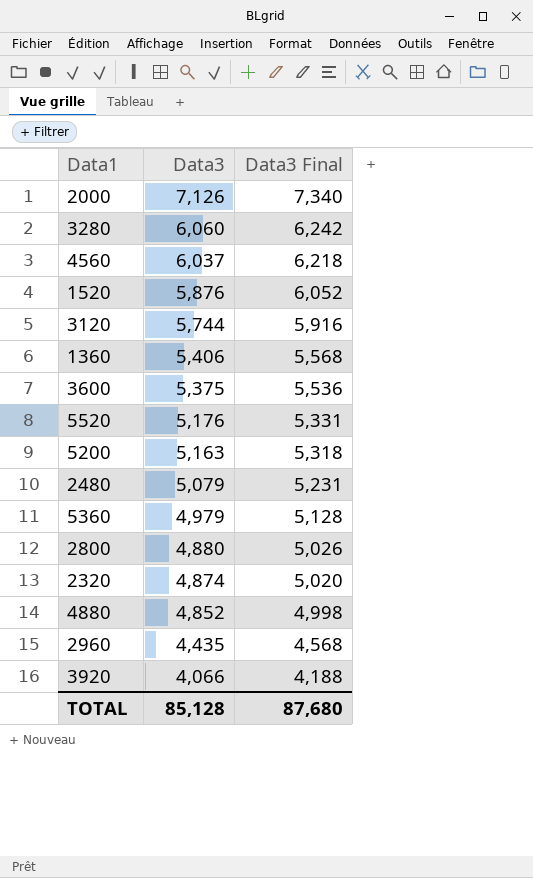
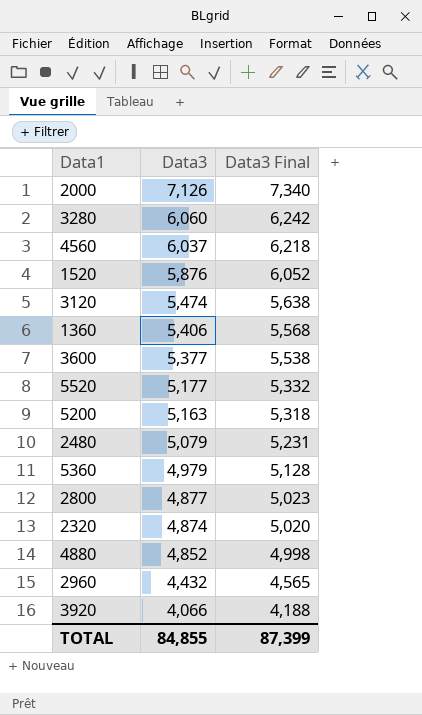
3120 | Data3: 5,744 -> 5,474
3120 | Data3 Final: 5,916 -> 5,638
3600 | Data3: 5,375 -> 5,377
3600 | Data3 Final: 5,536 -> 5,538
5520 | Data3: 5,176 -> 5,177
5520 | Data3 Final: 5,331 -> 5,332
2800 | Data3: 4,880 -> 4,877
2800 | Data3 Final: 5,026 -> 5,023
2960 | Data3: 4,435 -> 4,432
2960 | Data3 Final: 4,568 -> 4,565
TOTAL | Data3: 85,128 -> 84,855
TOTAL | Data3 Final: 87,680 -> 87,399

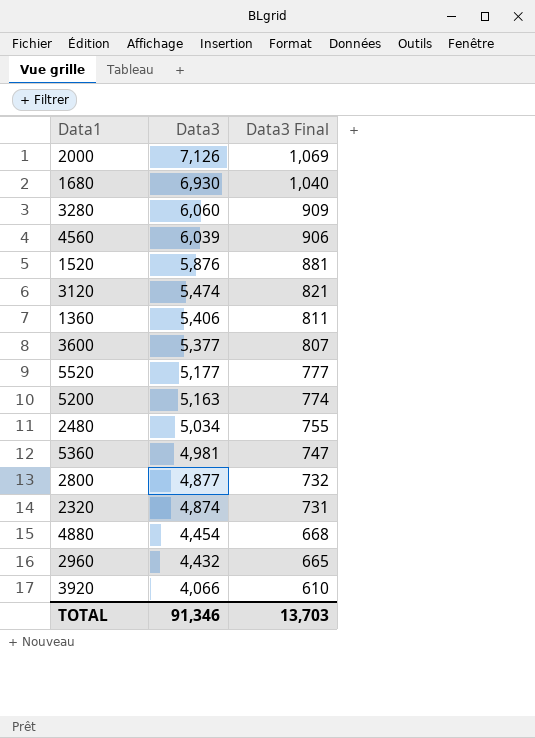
column Data3 Final | formula: [Data3] * 1.03 -> [Data3] * 0.15
row 1680: none -> 6,930 | 1,040
4560 | Data3: 6,037 -> 6,039
2480 | Data3: 5,079 -> 5,034
5360 | Data3: 4,979 -> 4,981
4880 | Data3: 4,852 -> 4,454
TOTAL | Data3: 84,855 -> 91,346
TOTAL | Data3 Final: 87,399 -> 13,703

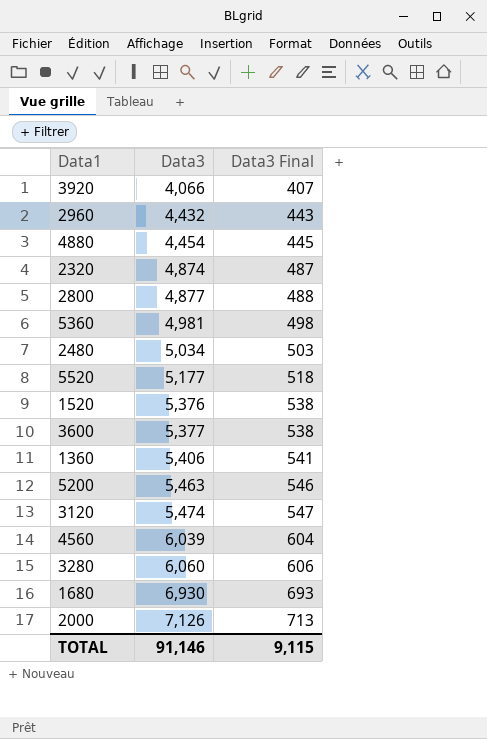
row order: Data3 descending -> Data3 ascending
column Data3 Final | formula: [Data3] * 0.15 -> [Data3] * 0.1
1520 | Data3: 5,876 -> 5,376
5200 | Data3: 5,163 -> 5,463
TOTAL | Data3: 91,346 -> 91,146
TOTAL | Data3 Final: 13,703 -> 9,115

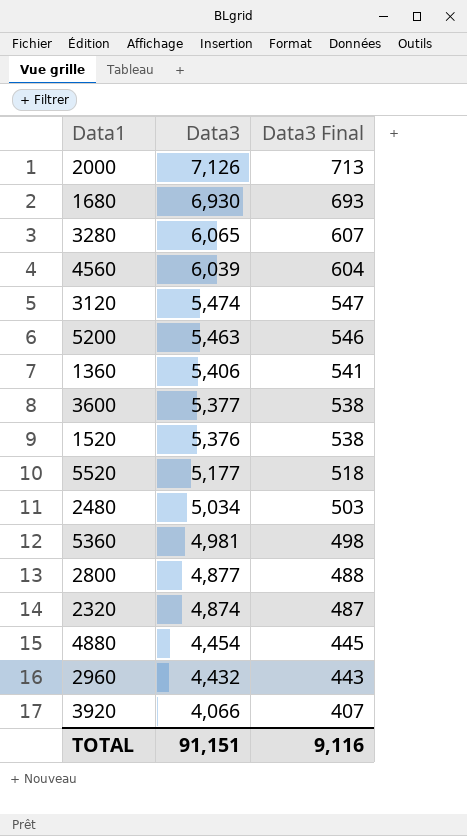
row order: Data3 ascending -> Data3 descending
3280 | Data3: 6,060 -> 6,065
3280 | Data3 Final: 606 -> 607
TOTAL | Data3: 91,146 -> 91,151
TOTAL | Data3 Final: 9,115 -> 9,116

